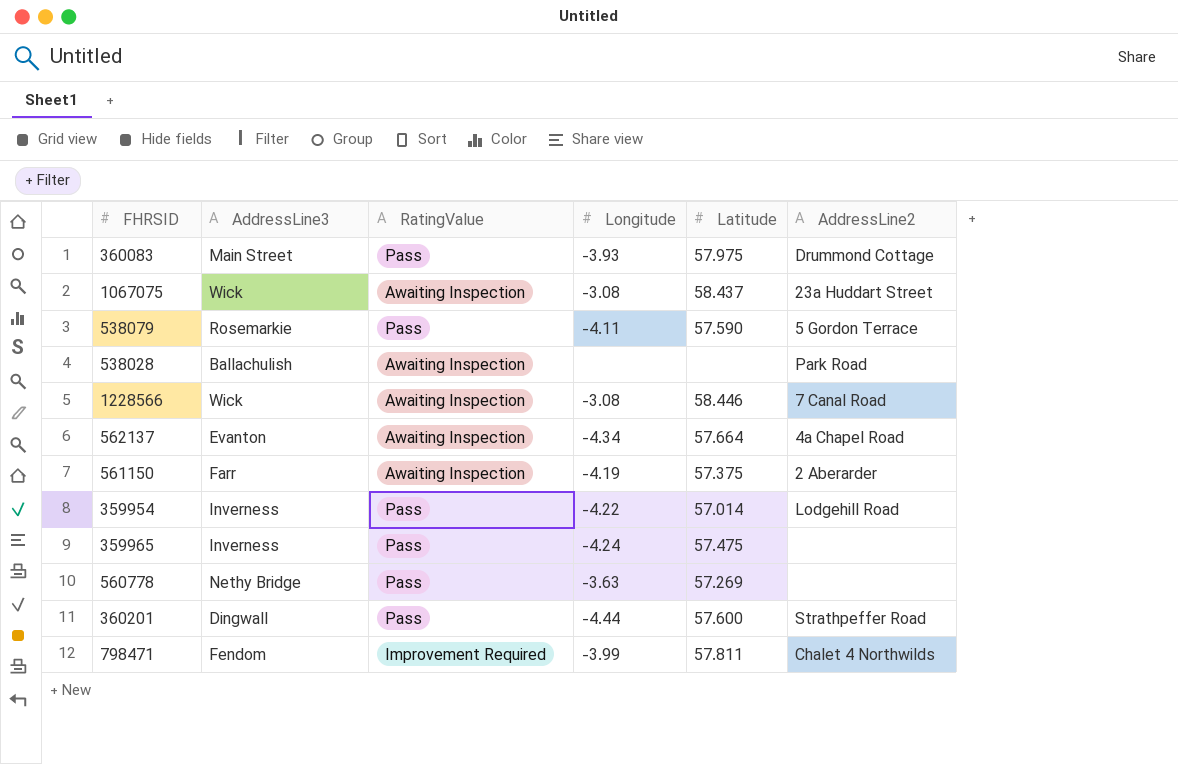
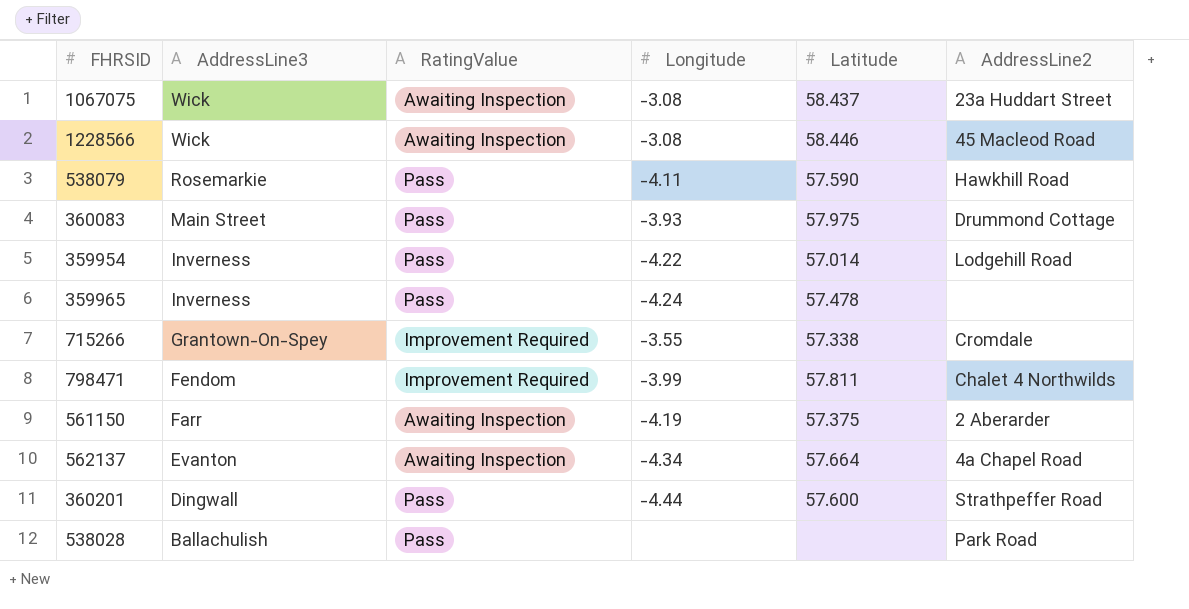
row order: none -> AddressLine3 descending
row 560778: Nethy Bridge | Pass | -3.63 | 57.269 | none -> none
1228566 | AddressLine2: 7 Canal Road -> 45 Macleod Road
538079 | AddressLine2: 5 Gordon Terrace -> Hawkhill Road
359965 | Latitude: 57.475 -> 57.478
row 715266: none -> Grantown-On-Spey | Improvement Required | -3.55 | 57.338 | Cromdale
538028 | RatingValue: Awaiting Inspection -> Pass

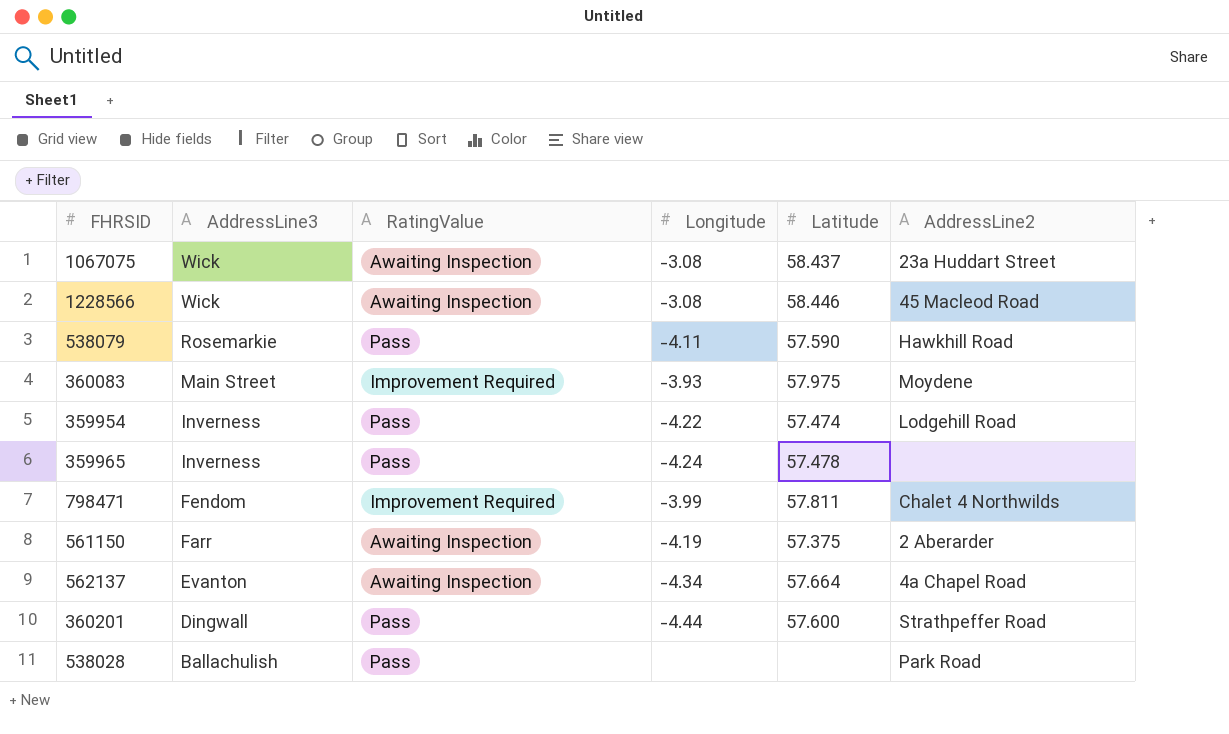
row 715266: Grantown-On-Spey | Improvement Required | -3.55 | 57.338 | Cromdale -> none
360083 | RatingValue: Pass -> Improvement Required
360083 | AddressLine2: Drummond Cottage -> Moydene
359954 | Latitude: 57.014 -> 57.474

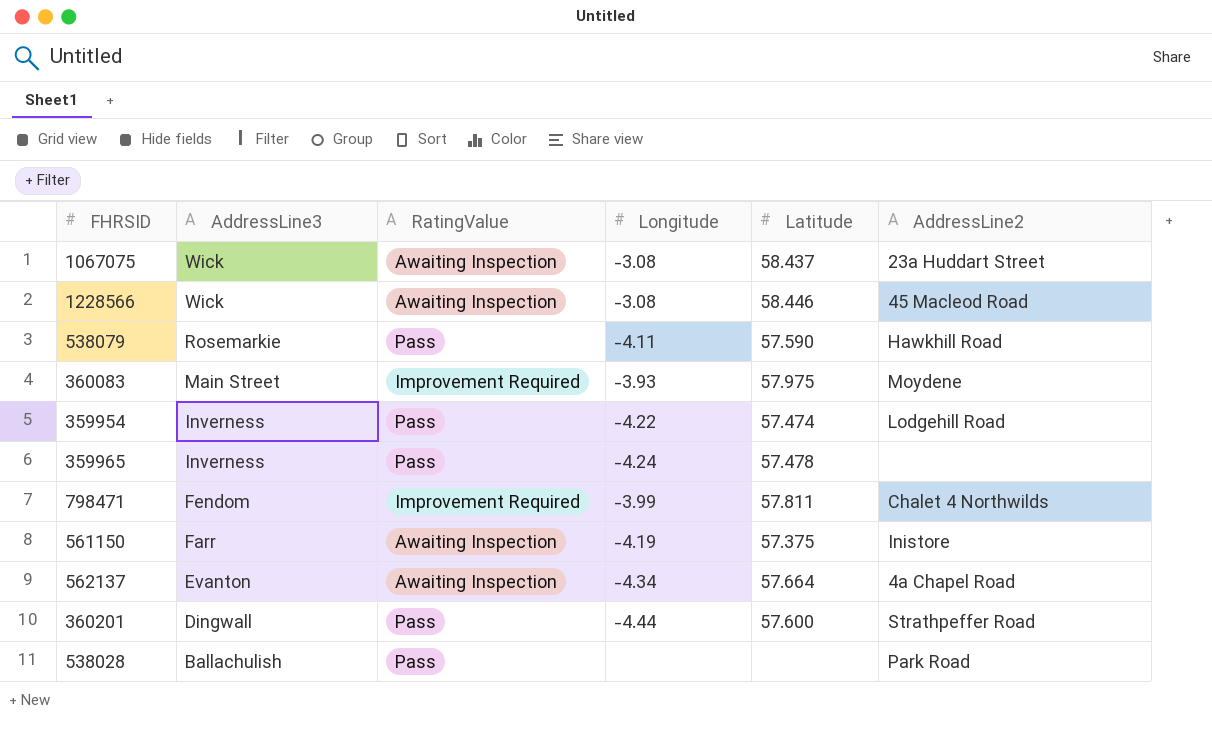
561150 | AddressLine2: 2 Aberarder -> Inistore

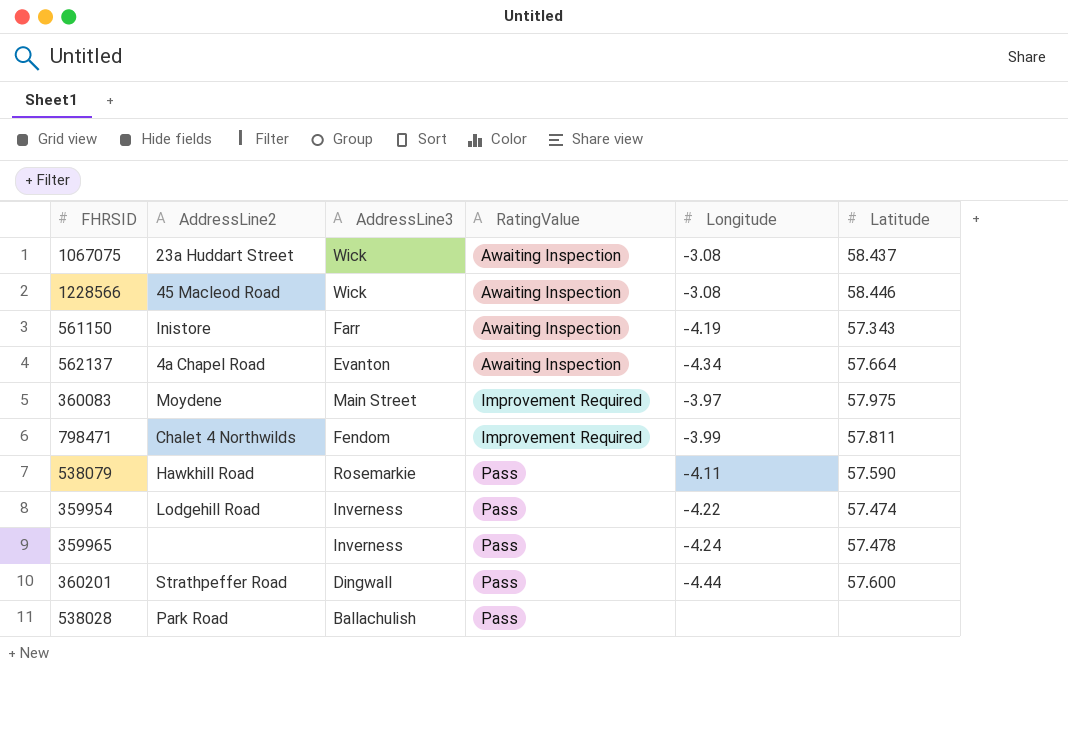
row order: AddressLine3 descending -> RatingValue ascending
column AddressLine2 | position: 6 -> 2
561150 | Latitude: 57.375 -> 57.343
360083 | Longitude: -3.93 -> -3.97

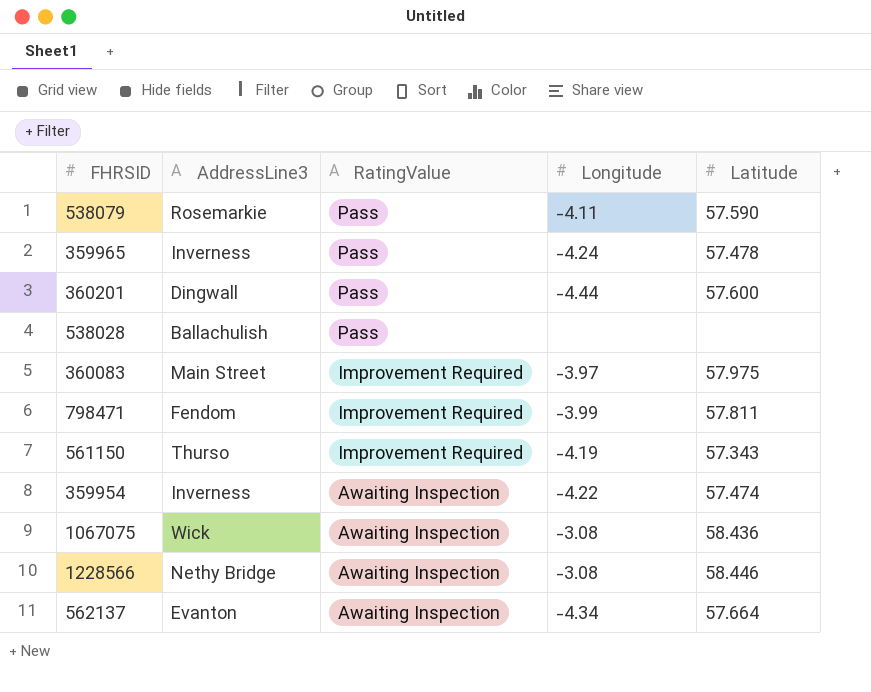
row order: RatingValue ascending -> RatingValue descending
column AddressLine2 | position: 2 -> none
561150 | AddressLine3: Farr -> Thurso
561150 | RatingValue: Awaiting Inspection -> Improvement Required
359954 | RatingValue: Pass -> Awaiting Inspection
1067075 | Latitude: 58.437 -> 58.436
1228566 | AddressLine3: Wick -> Nethy Bridge

